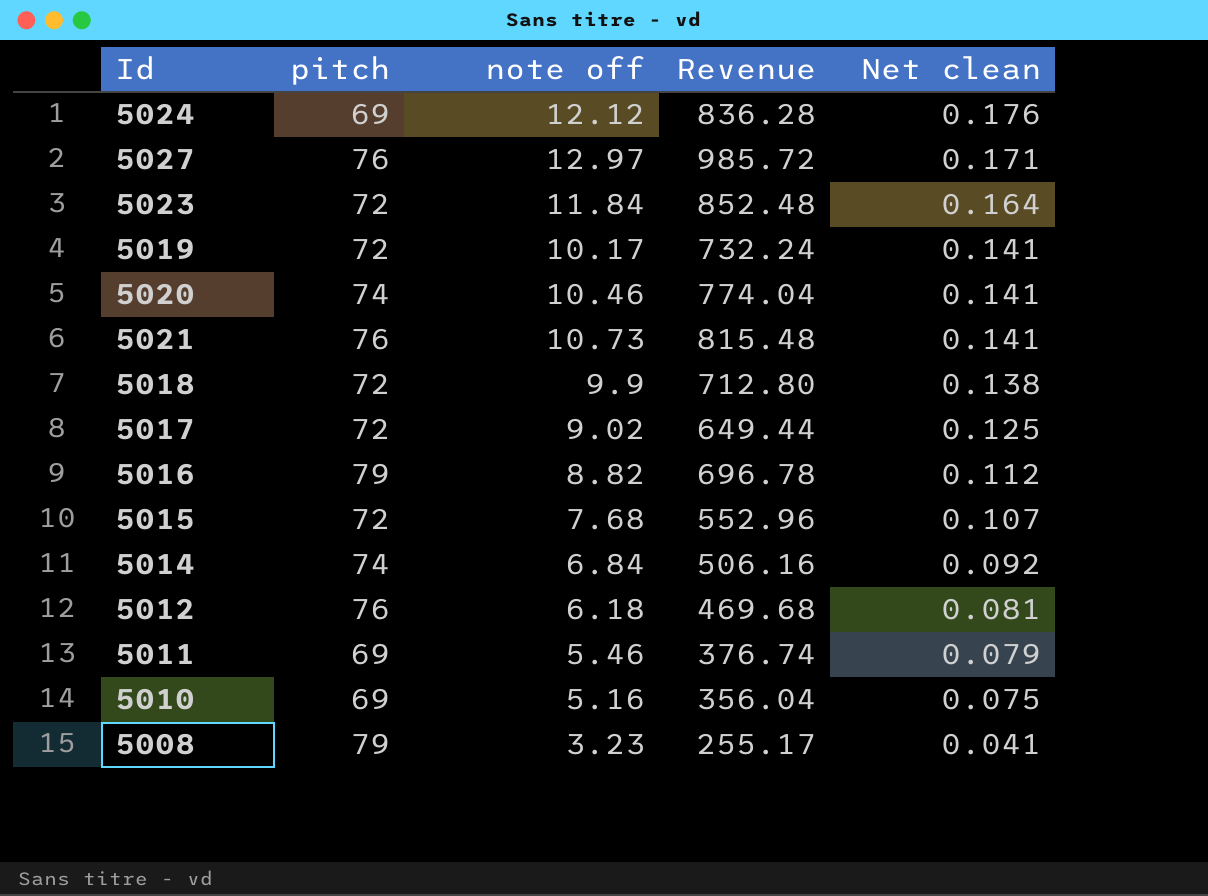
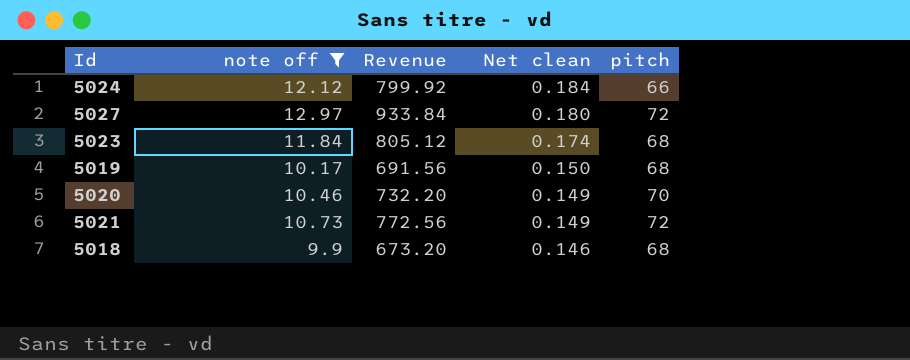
filter: none -> note off >= 9.9
column pitch | position: 2 -> 5
5024 | Revenue: 836.28 -> 799.92
5024 | Net clean: 0.176 -> 0.184
5024 | pitch: 69 -> 66
5027 | Revenue: 985.72 -> 933.84
5027 | Net clean: 0.171 -> 0.180
5027 | pitch: 76 -> 72
5023 | Revenue: 852.48 -> 805.12
5023 | Net clean: 0.164 -> 0.174
5023 | pitch: 72 -> 68
5019 | Revenue: 732.24 -> 691.56
5019 | Net clean: 0.141 -> 0.150
5019 | pitch: 72 -> 68
5020 | Revenue: 774.04 -> 732.20
5020 | Net clean: 0.141 -> 0.149
5020 | pitch: 74 -> 70
5021 | Revenue: 815.48 -> 772.56
5021 | Net clean: 0.141 -> 0.149
5021 | pitch: 76 -> 72
5018 | Revenue: 712.80 -> 673.20
5018 | Net clean: 0.138 -> 0.146
5018 | pitch: 72 -> 68

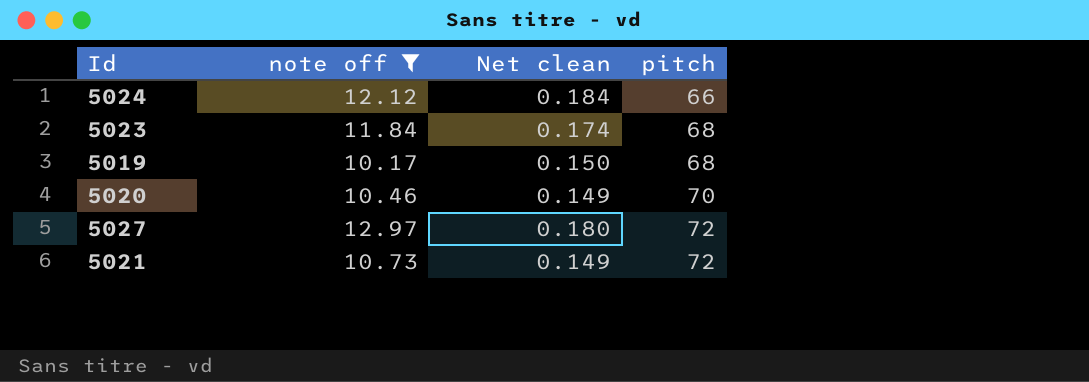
row order: Net clean descending -> pitch ascending
column Revenue | formula: [note off] * [pitch] -> none
row 5018: 9.9 | 673.20 | 0.146 | 68 -> none

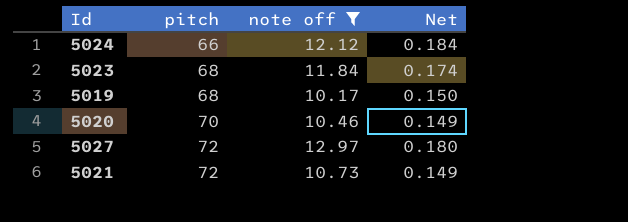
column pitch | position: 4 -> 2
column name: Net clean -> Net

